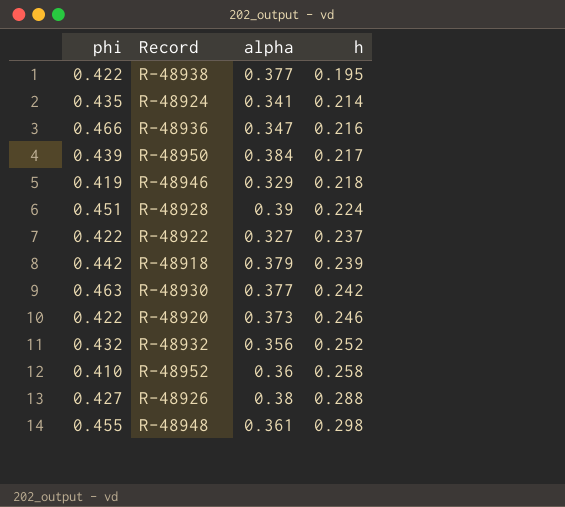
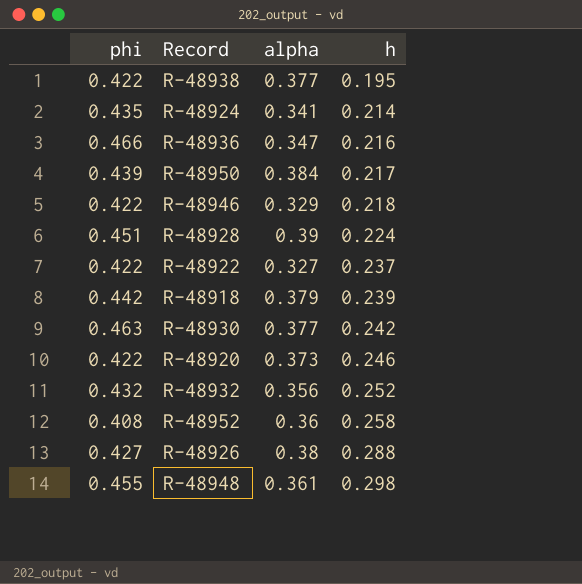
R-48946 | phi: 0.419 -> 0.422
R-48952 | phi: 0.410 -> 0.408

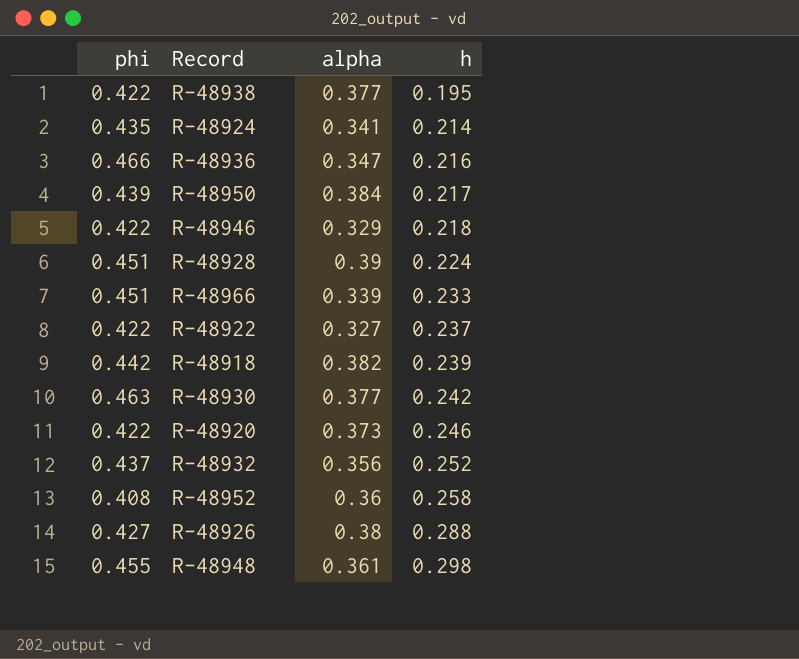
row R-48966: none -> 0.451 | 0.339 | 0.233
R-48918 | alpha: 0.379 -> 0.382
R-48932 | phi: 0.432 -> 0.437

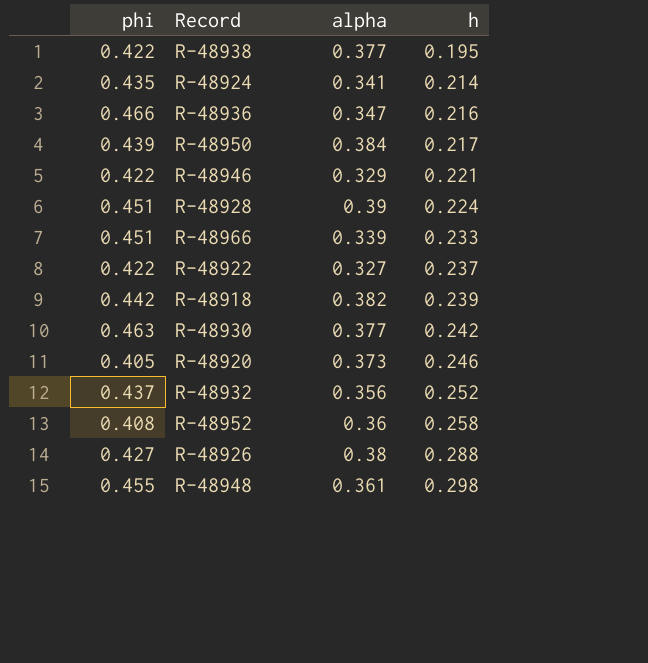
R-48946 | h: 0.218 -> 0.221
R-48920 | phi: 0.422 -> 0.405

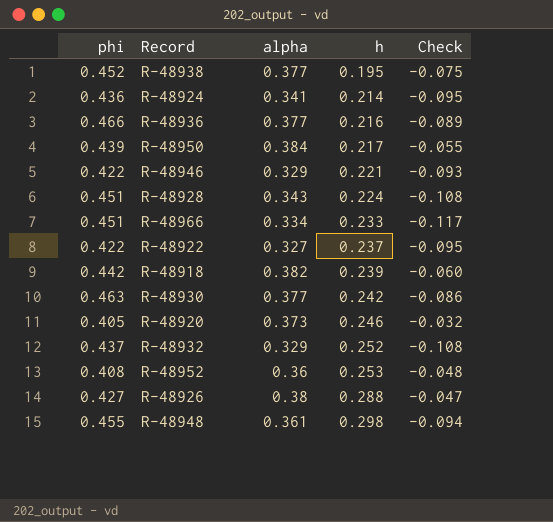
column Check | formula: none -> [alpha] - [phi]
R-48938 | phi: 0.422 -> 0.452
R-48924 | phi: 0.435 -> 0.436
R-48936 | alpha: 0.347 -> 0.377
R-48928 | alpha: 0.39 -> 0.343
R-48966 | alpha: 0.339 -> 0.334
R-48932 | alpha: 0.356 -> 0.329
R-48952 | h: 0.258 -> 0.253

